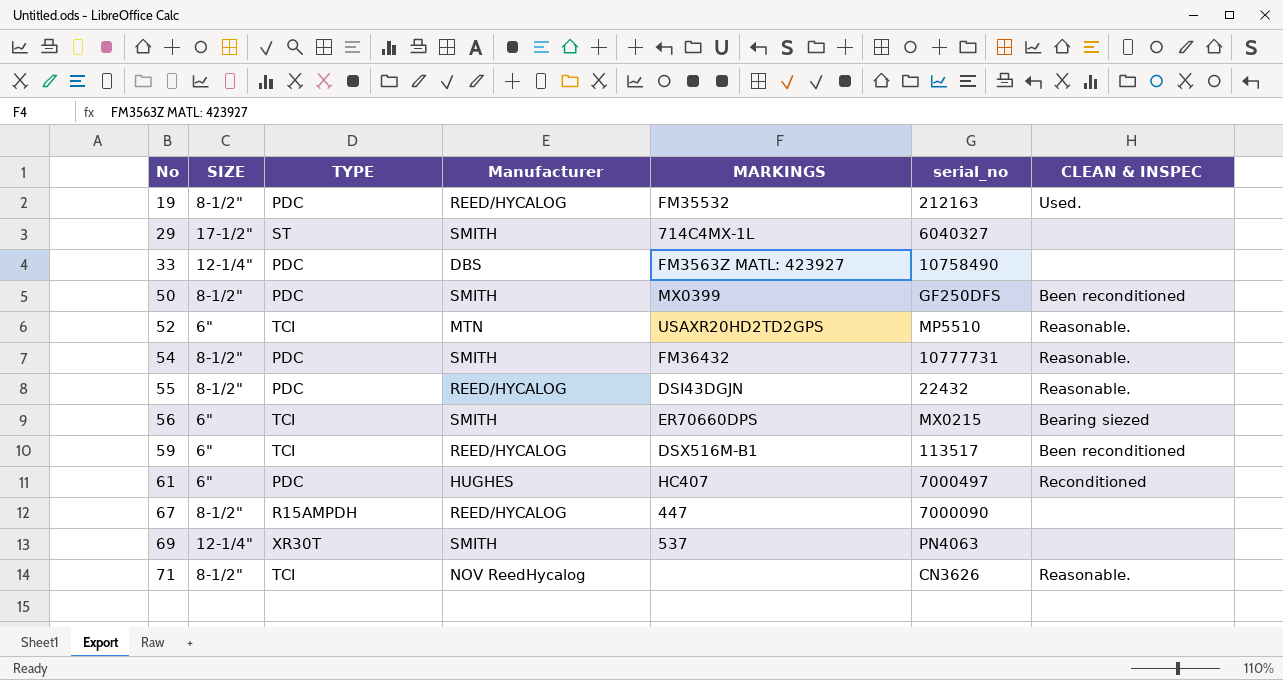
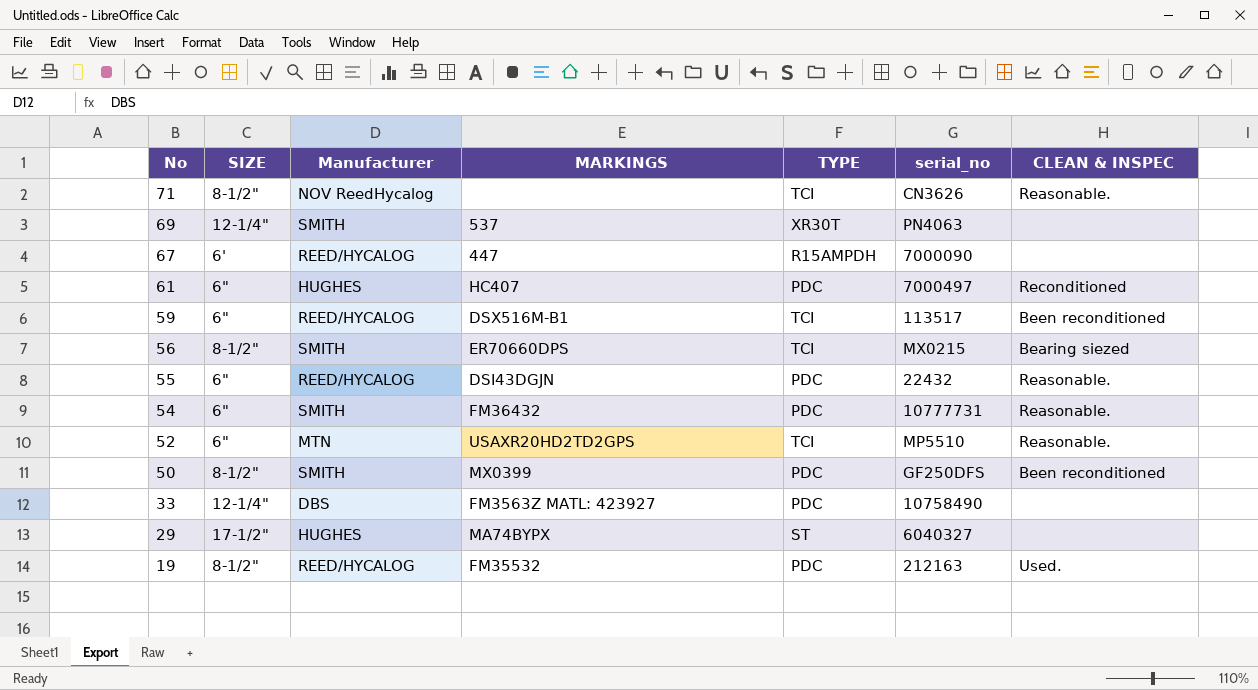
row order: No ascending -> No descending
column TYPE | position: 3 -> 5
67 | SIZE: 8-1/2" -> 6'
56 | SIZE: 6" -> 8-1/2"
55 | SIZE: 8-1/2" -> 6"
54 | SIZE: 8-1/2" -> 6"
29 | Manufacturer: SMITH -> HUGHES
29 | MARKINGS: 714C4MX-1L -> MA74BYPX

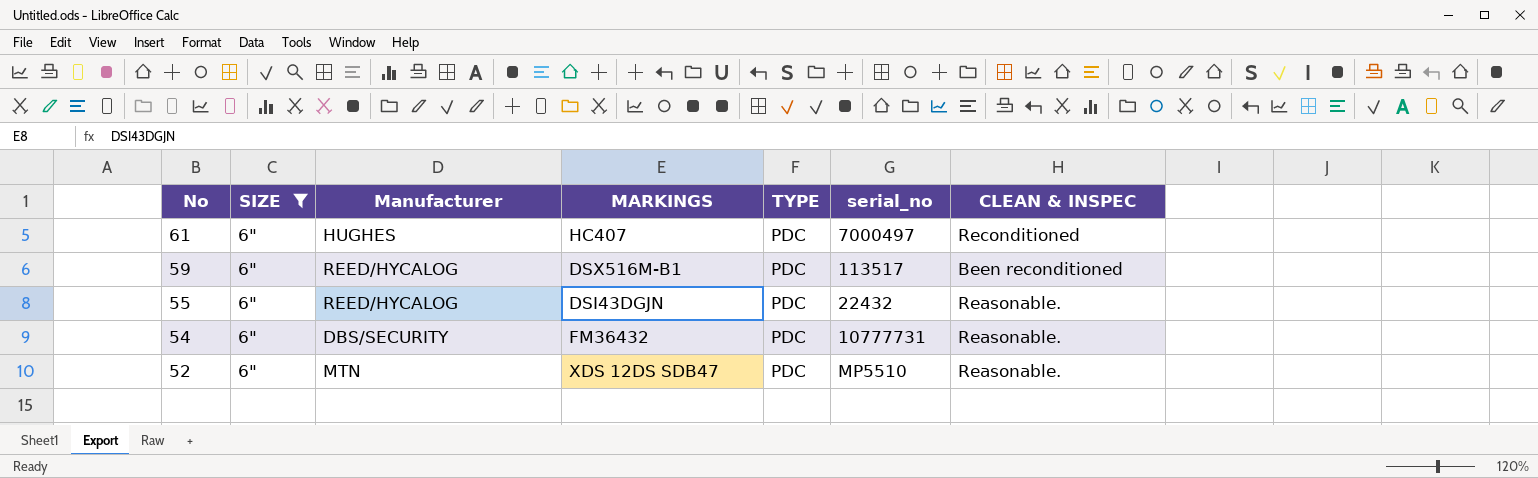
filter: none -> SIZE = 6"
59 | TYPE: TCI -> PDC
54 | Manufacturer: SMITH -> DBS/SECURITY
52 | MARKINGS: USAXR20HD2TD2GPS -> XDS 12DS SDB47
52 | TYPE: TCI -> PDC

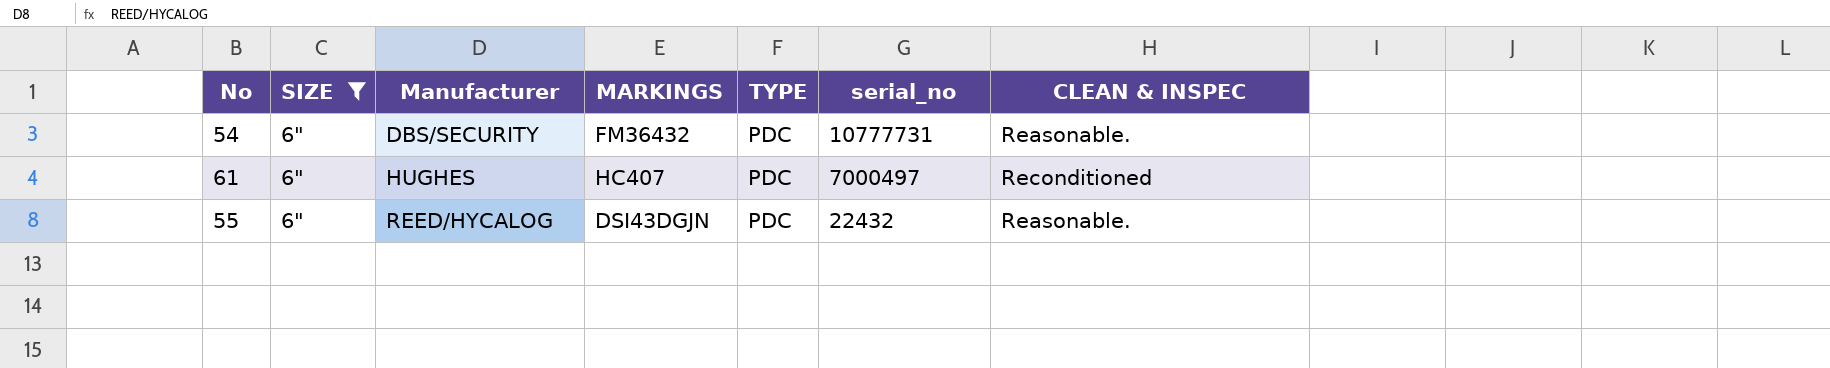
row order: No descending -> Manufacturer ascending
row 59: 6" | REED/HYCALOG | DSX516M-B1 | PDC | 113517 | Been reconditioned -> none
row 52: 6" | MTN | XDS 12DS SDB47 | PDC | MP5510 | Reasonable. -> none

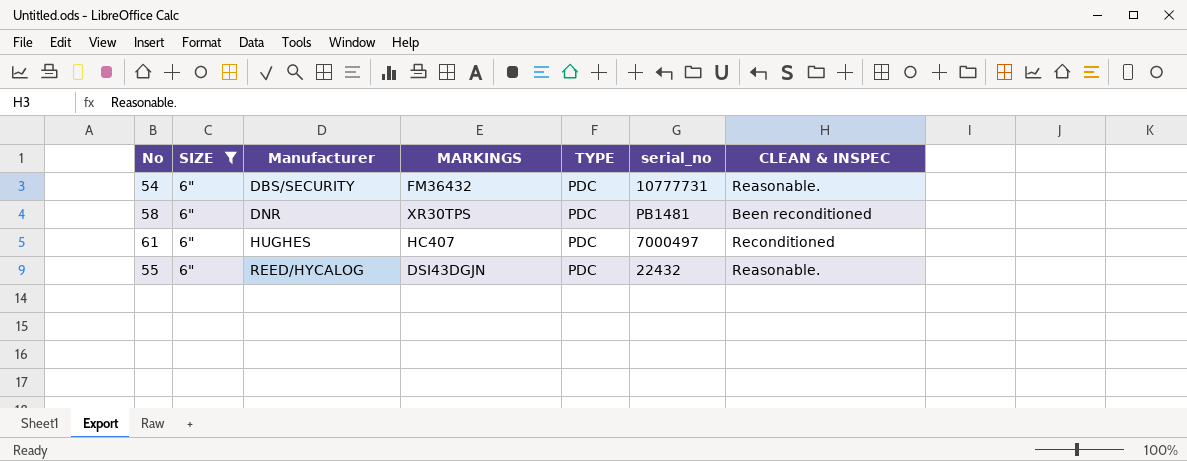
row 58: none -> 6" | DNR | XR30TPS | PDC | PB1481 | Been reconditioned

